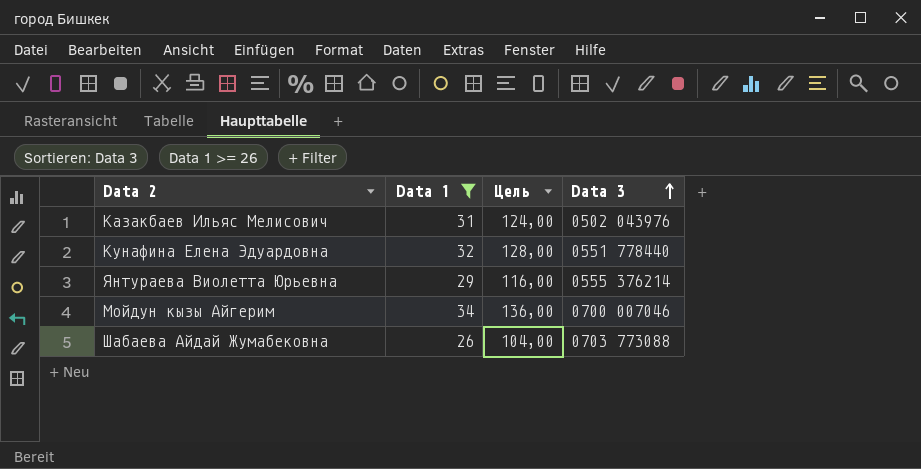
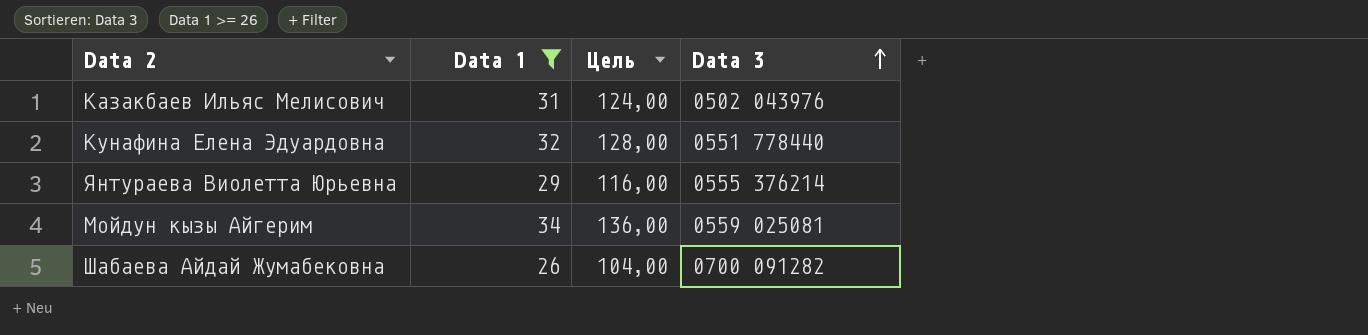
Мойдун кызы Айгерим | Data 3: 0700 007046 -> 0559 025081
Шабаева Айдай Жумабековна | Data 3: 0703 773088 -> 0700 091282

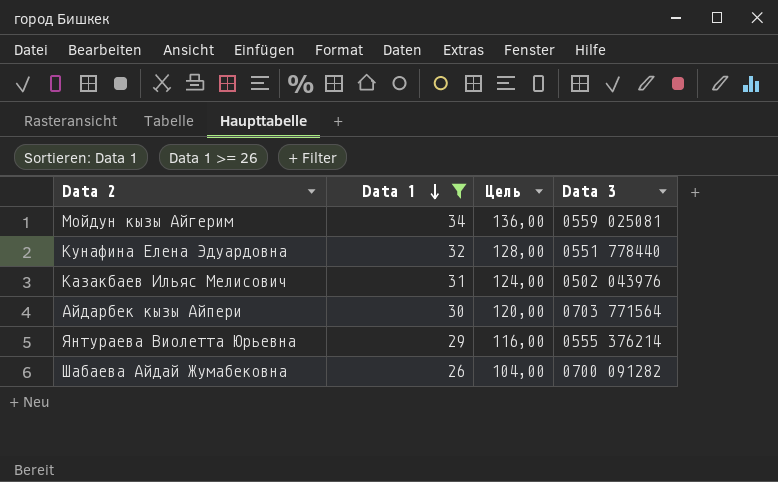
row order: Data 3 ascending -> Data 1 descending
row Айдарбек кызы Айпери: none -> 30 | 120,00 | 0703 771564

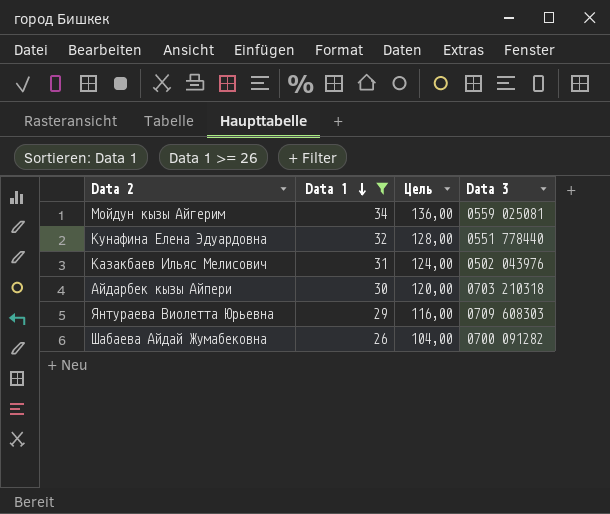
Айдарбек кызы Айпери | Data 3: 0703 771564 -> 0703 210318
Янтураева Виолетта Юрьевна | Data 3: 0555 376214 -> 0709 608303

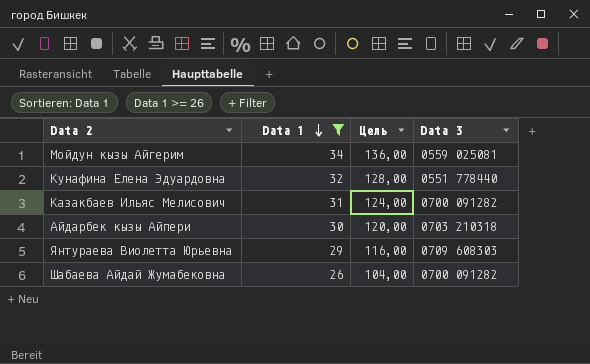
Казакбаев Ильяс Мелисович | Data 3: 0502 043976 -> 0700 091282

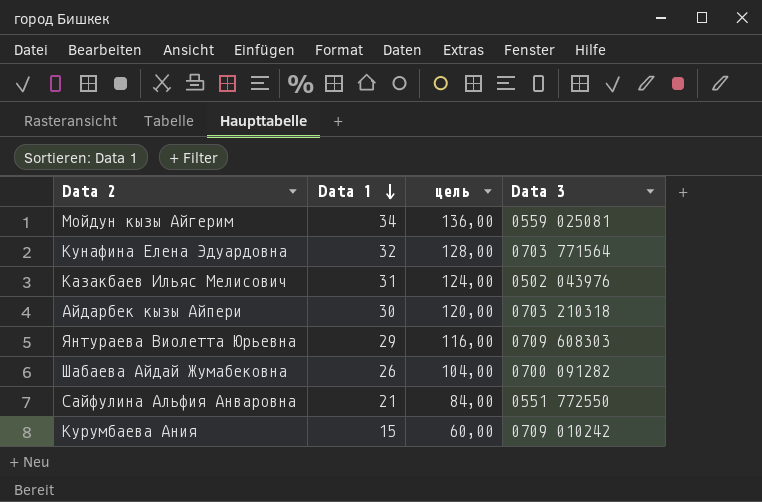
filter: Data 1 >= 26 -> none
column name: Цель -> цель
Кунафина Елена Эдуардовна | Data 3: 0551 778440 -> 0703 771564
Казакбаев Ильяс Мелисович | Data 3: 0700 091282 -> 0502 043976

